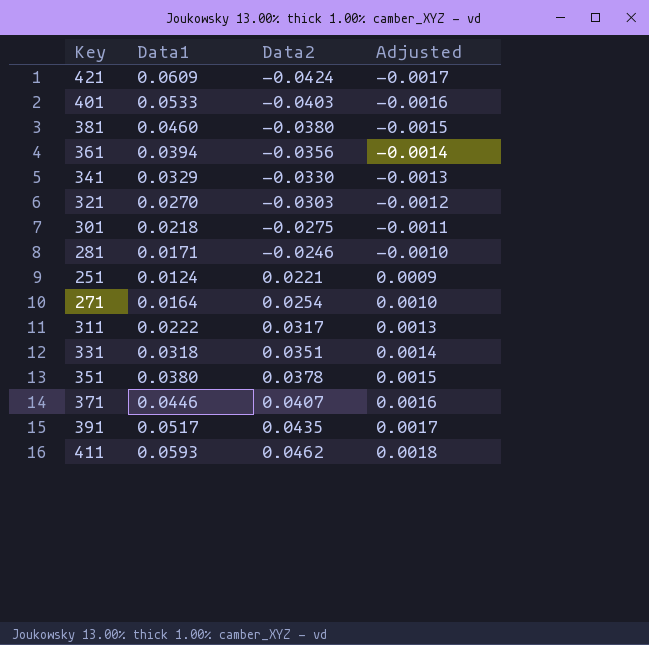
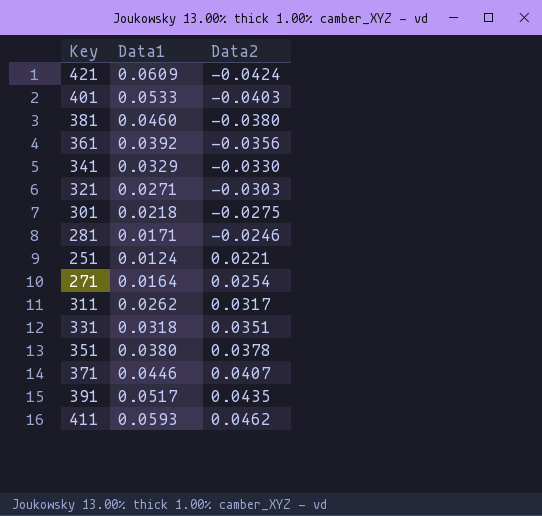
column Adjusted | formula: [Data2] * 0.04 -> none
361 | Data1: 0.0394 -> 0.0392
321 | Data1: 0.0270 -> 0.0271
311 | Data1: 0.0222 -> 0.0262

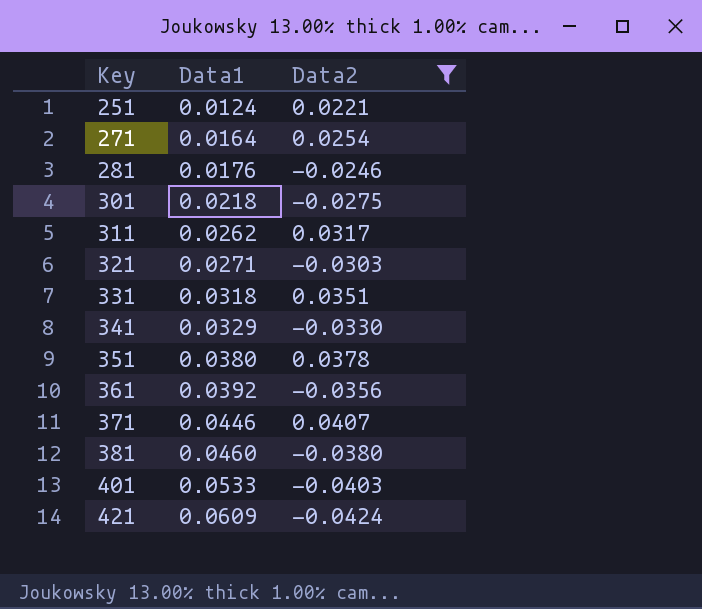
filter: none -> Data2 <= 0.0407
row order: Data2 ascending -> Key ascending
281 | Data1: 0.0171 -> 0.0176

